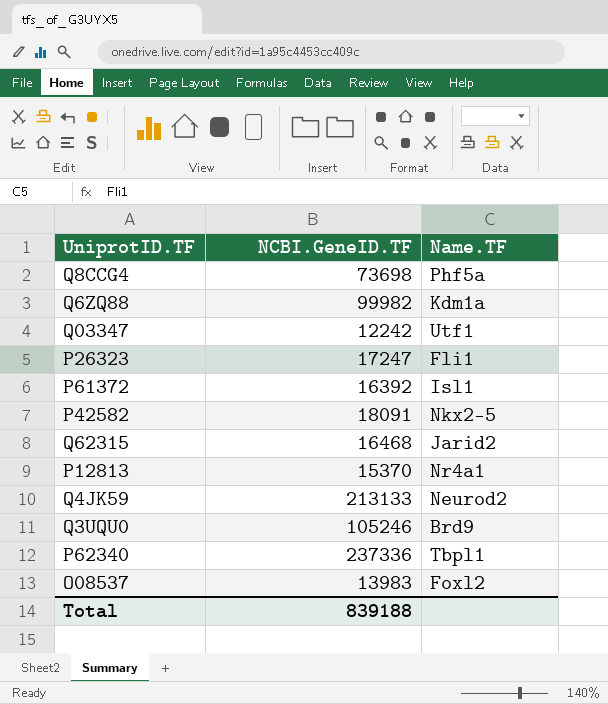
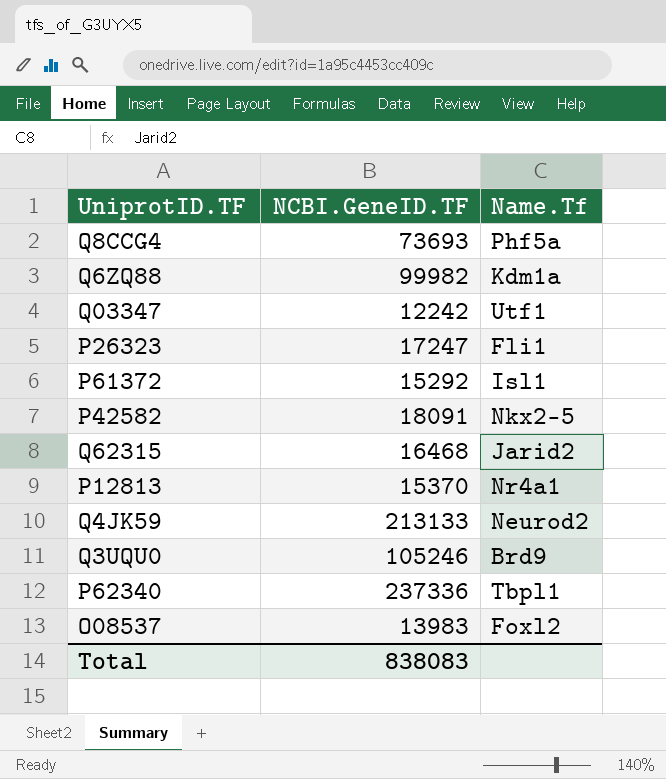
column name: Name.TF -> Name.Tf
Q8CCG4 | NCBI.GeneID.TF: 73698 -> 73693
P61372 | NCBI.GeneID.TF: 16392 -> 15292
Total | NCBI.GeneID.TF: 839188 -> 838083

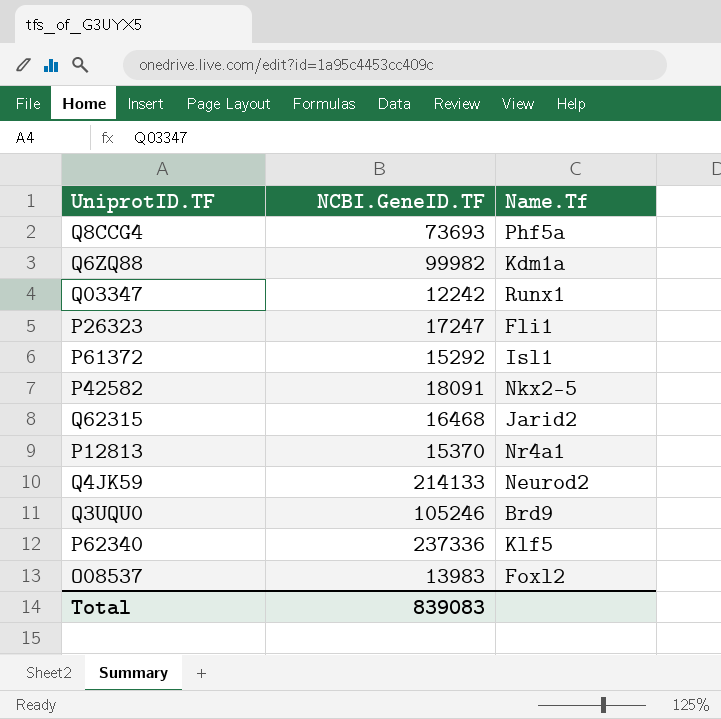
Q03347 | Name.Tf: Utf1 -> Runx1
Q4JK59 | NCBI.GeneID.TF: 213133 -> 214133
P62340 | Name.Tf: Tbpl1 -> Klf5
Total | NCBI.GeneID.TF: 838083 -> 839083

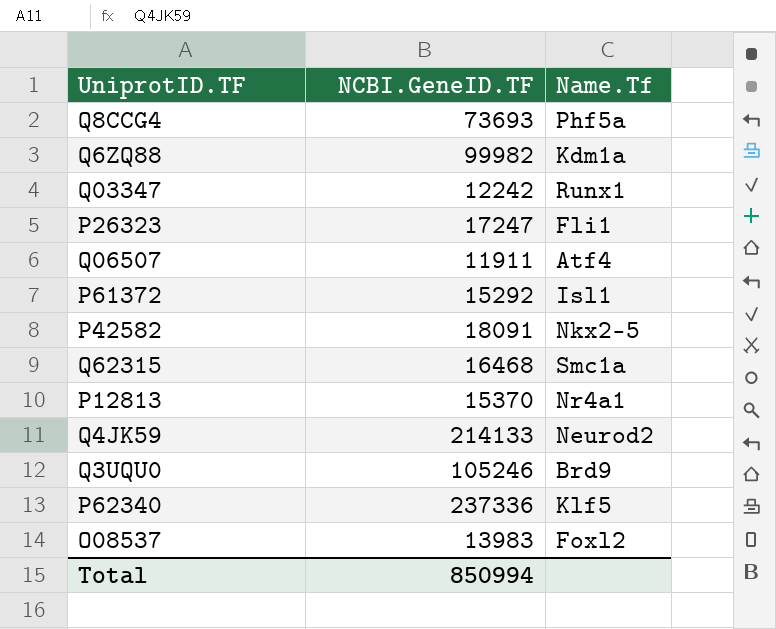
row Q06507: none -> 11911 | Atf4
Q62315 | Name.Tf: Jarid2 -> Smc1a
Total | NCBI.GeneID.TF: 839083 -> 850994

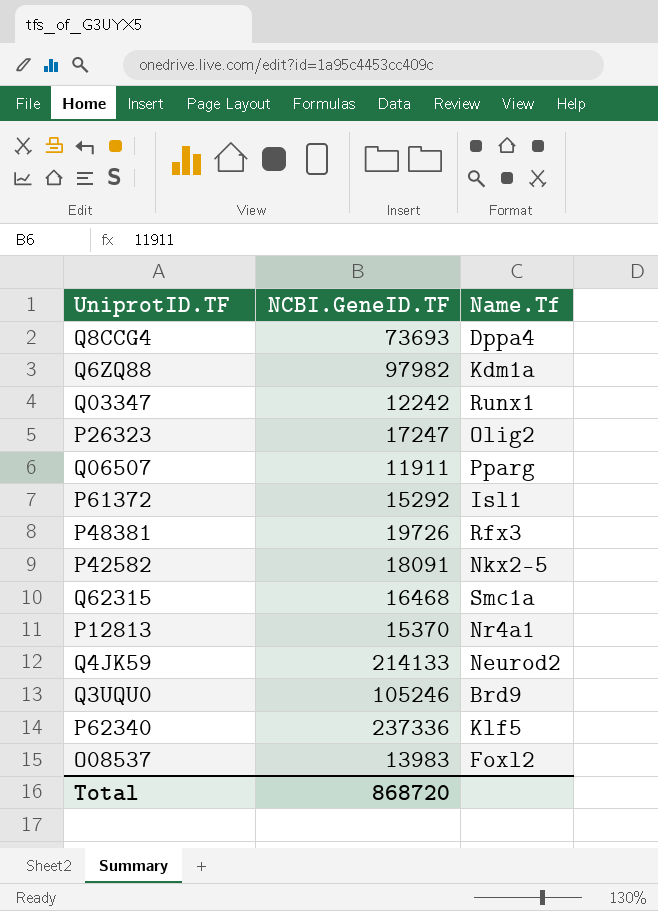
Q8CCG4 | Name.Tf: Phf5a -> Dppa4
Q6ZQ88 | NCBI.GeneID.TF: 99982 -> 97982
P26323 | Name.Tf: Fli1 -> Olig2
Q06507 | Name.Tf: Atf4 -> Pparg
row P48381: none -> 19726 | Rfx3
Total | NCBI.GeneID.TF: 850994 -> 868720

